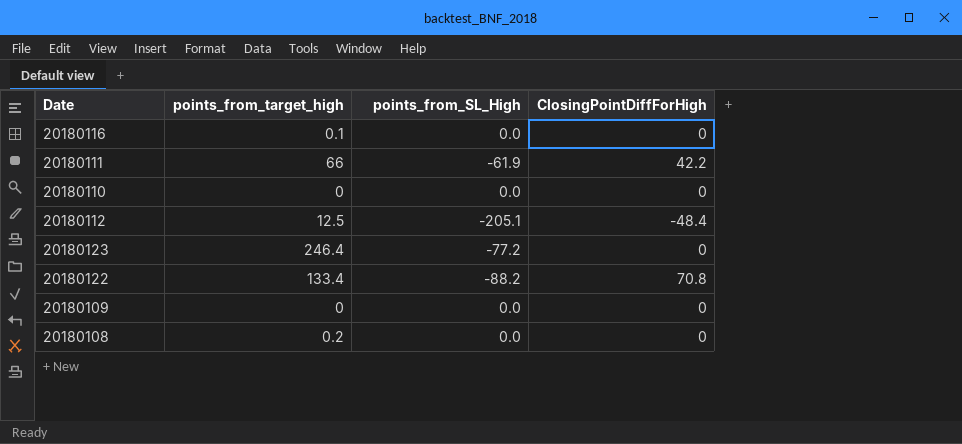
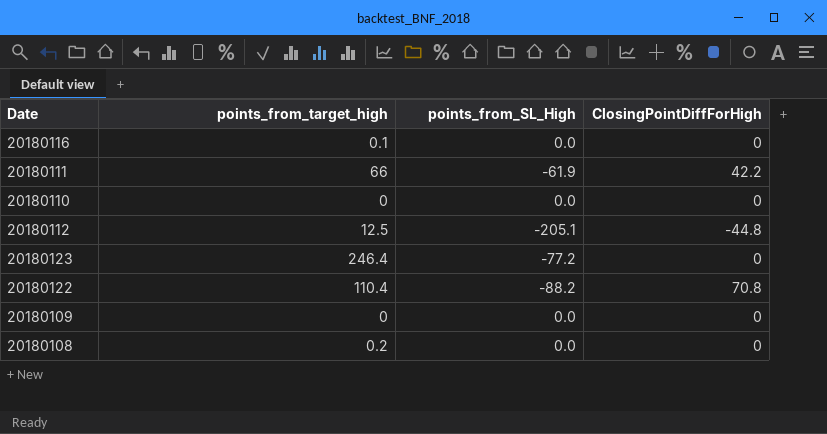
20180112 | ClosingPointDiffForHigh: -48.4 -> -44.8
20180122 | points_from_target_high: 133.4 -> 110.4

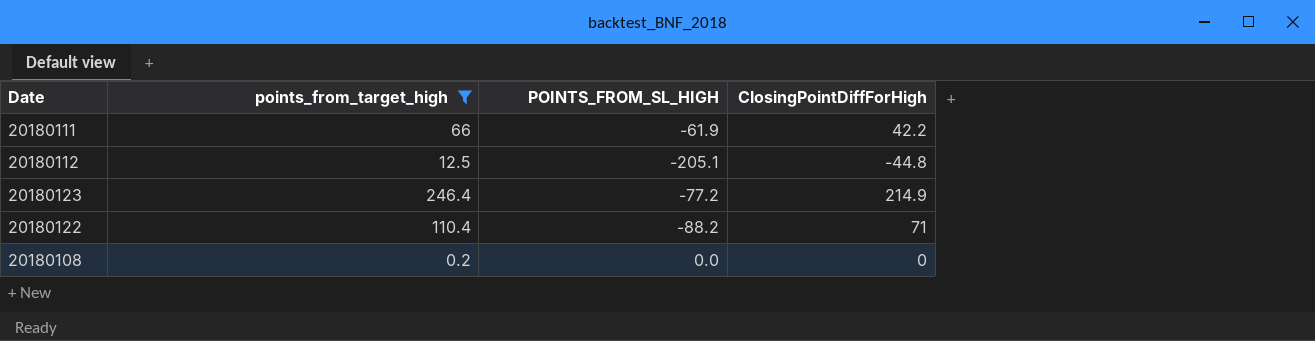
filter: none -> points_from_target_high >= 0.2
column name: points_from_SL_High -> POINTS_FROM_SL_HIGH
20180123 | ClosingPointDiffForHigh: 0 -> 214.9
20180122 | ClosingPointDiffForHigh: 70.8 -> 71

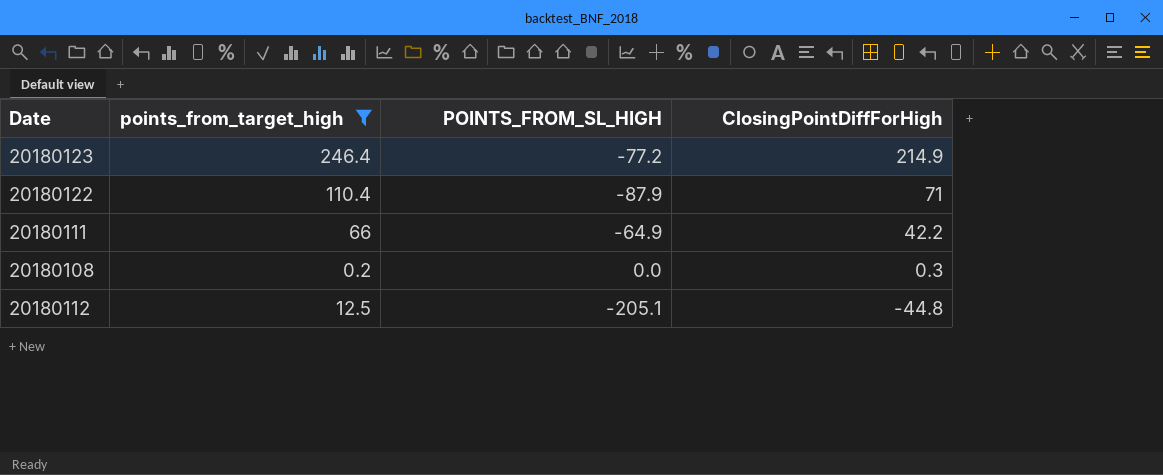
row order: none -> ClosingPointDiffForHigh descending
20180122 | POINTS_FROM_SL_HIGH: -88.2 -> -87.9
20180111 | POINTS_FROM_SL_HIGH: -61.9 -> -64.9
20180108 | ClosingPointDiffForHigh: 0 -> 0.3

